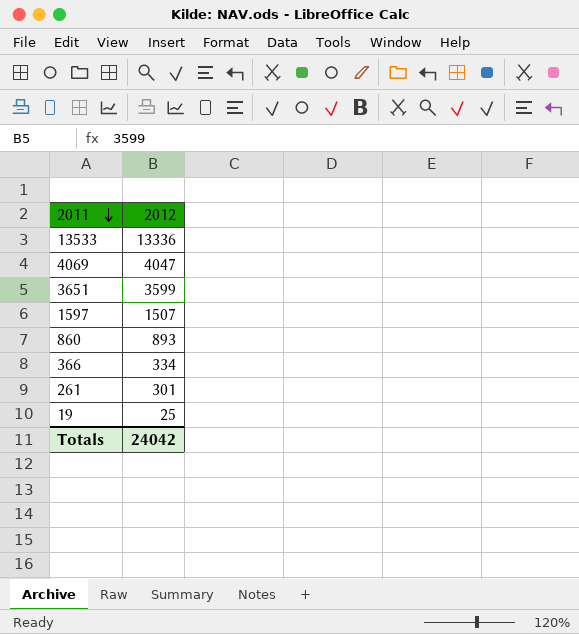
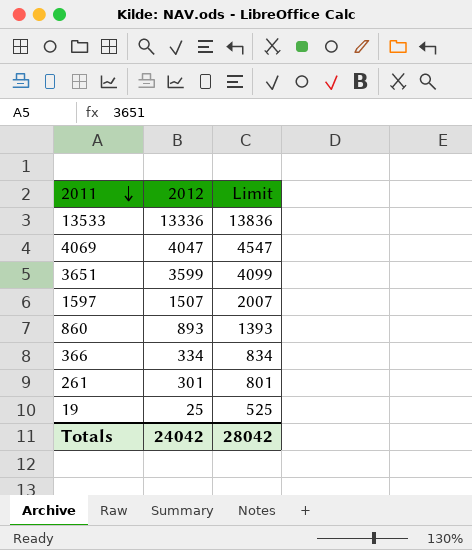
column Limit | formula: none -> [2012] + 500

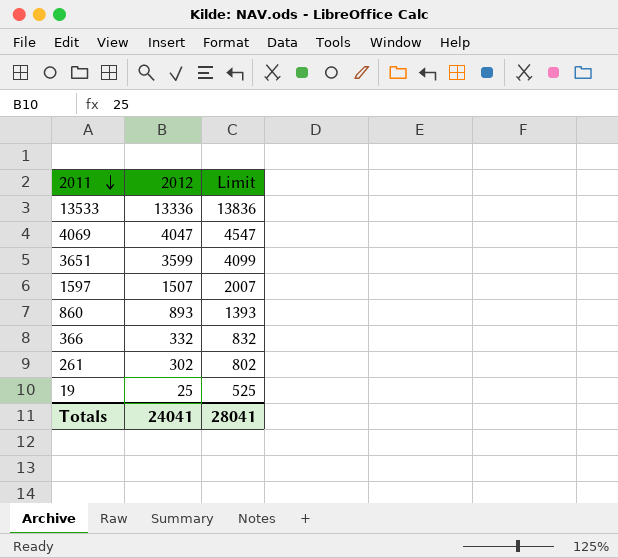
366 | 2012: 334 -> 332
366 | Limit: 834 -> 832
261 | 2012: 301 -> 302
261 | Limit: 801 -> 802
Totals | 2012: 24042 -> 24041
Totals | Limit: 28042 -> 28041

